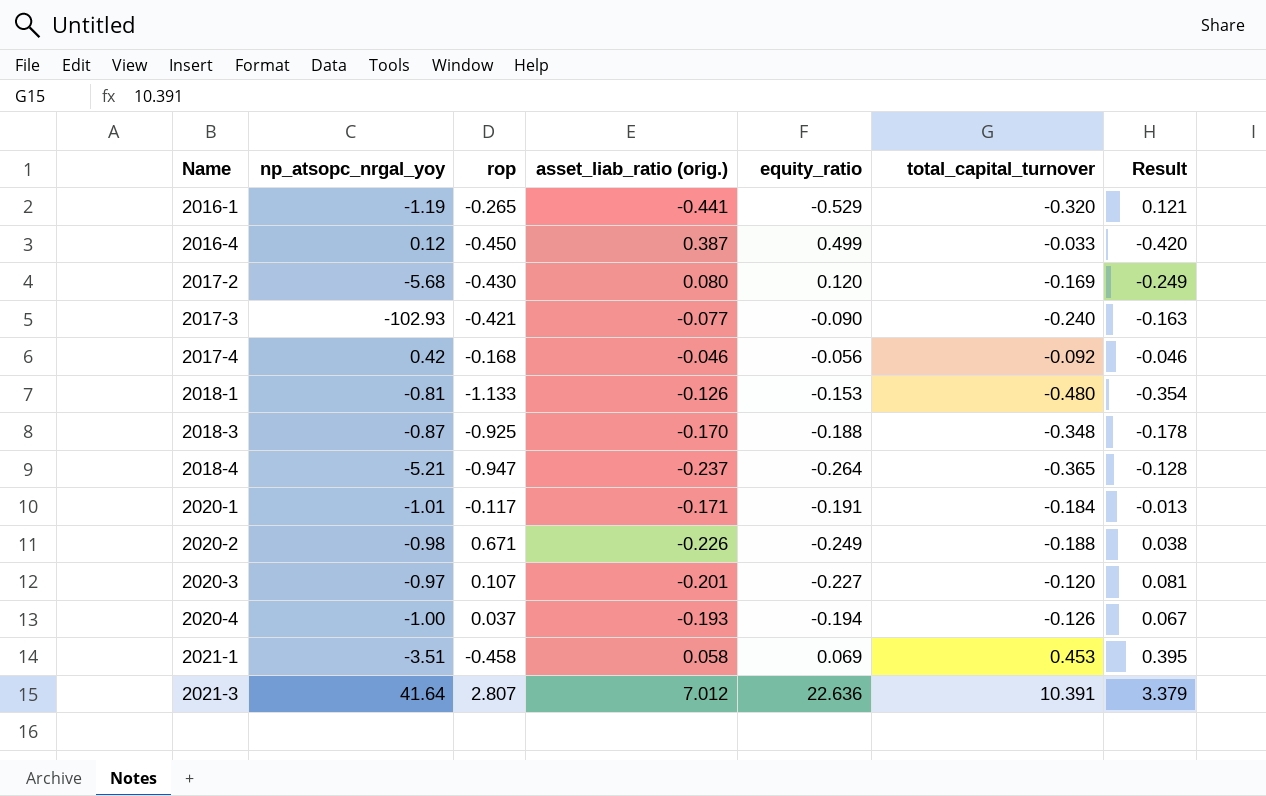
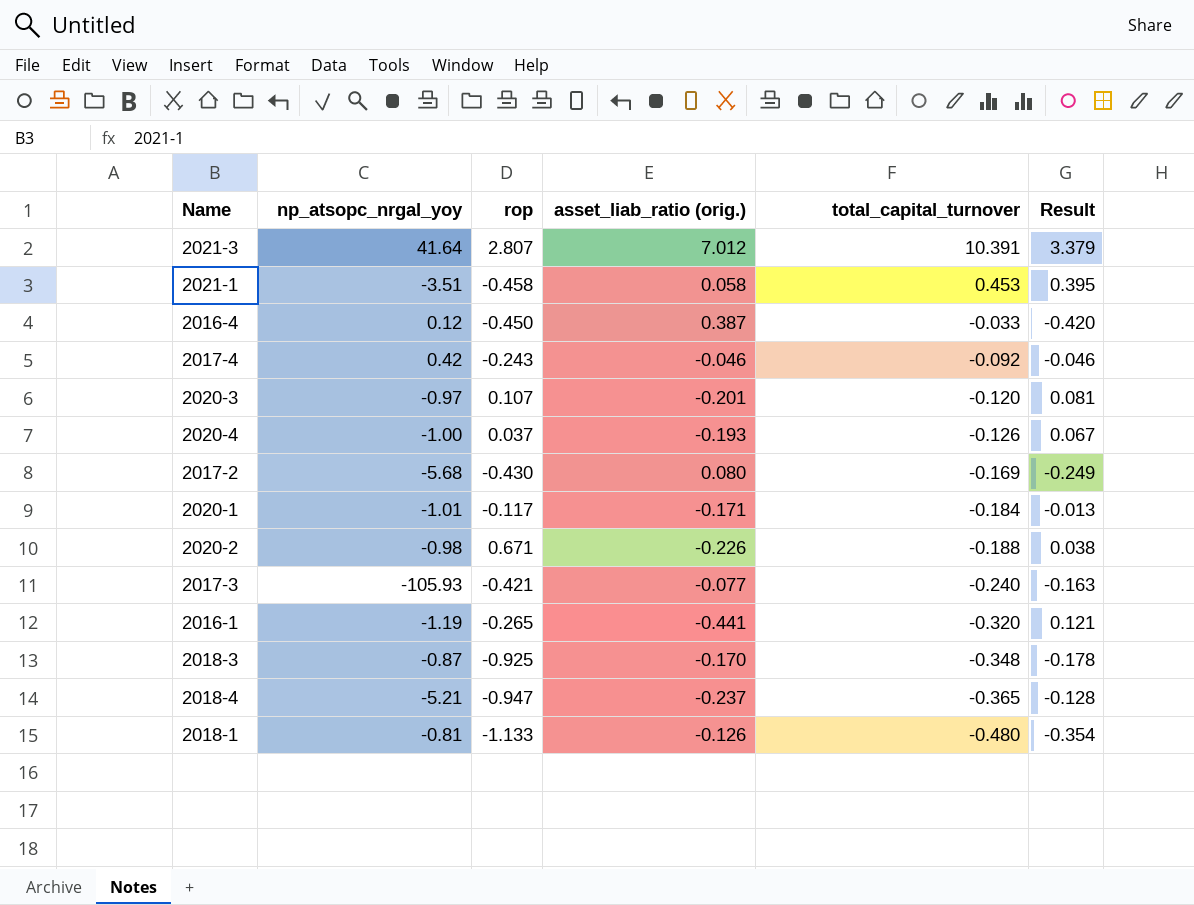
row order: Name ascending -> total_capital_turnover descending
column equity_ratio | position: 5 -> none
2017-4 | rop: -0.168 -> -0.243
2017-3 | np_atsopc_nrgal_yoy: -102.93 -> -105.93

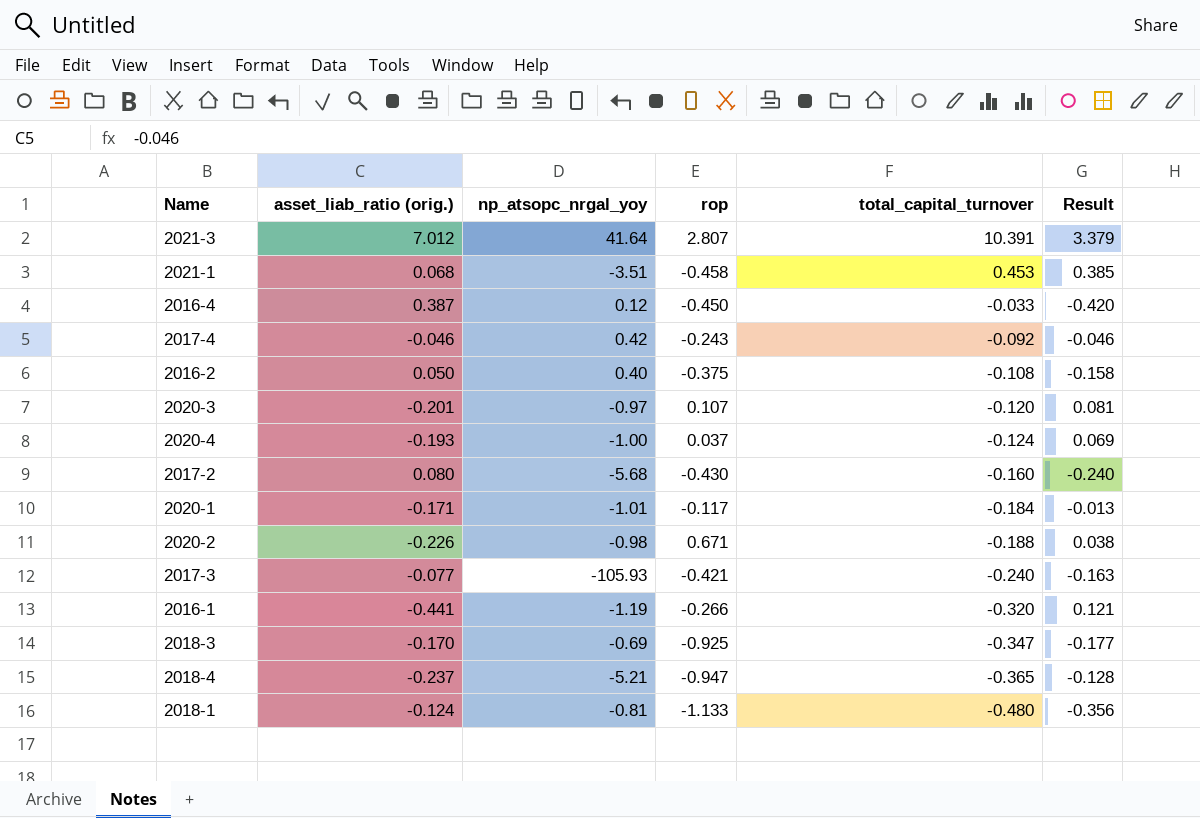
column asset_liab_ratio (orig.) | position: 4 -> 2
2021-1 | asset_liab_ratio (orig.): 0.058 -> 0.068
2021-1 | Result: 0.395 -> 0.385
row 2016-2: none -> 0.050 | 0.40 | -0.375 | -0.108 | -0.158
2020-4 | total_capital_turnover: -0.126 -> -0.124
2020-4 | Result: 0.067 -> 0.069
2017-2 | total_capital_turnover: -0.169 -> -0.160
2017-2 | Result: -0.249 -> -0.240
2016-1 | rop: -0.265 -> -0.266
2018-3 | np_atsopc_nrgal_yoy: -0.87 -> -0.69
2018-3 | total_capital_turnover: -0.348 -> -0.347
2018-3 | Result: -0.178 -> -0.177
2018-1 | asset_liab_ratio (orig.): -0.126 -> -0.124
2018-1 | Result: -0.354 -> -0.356

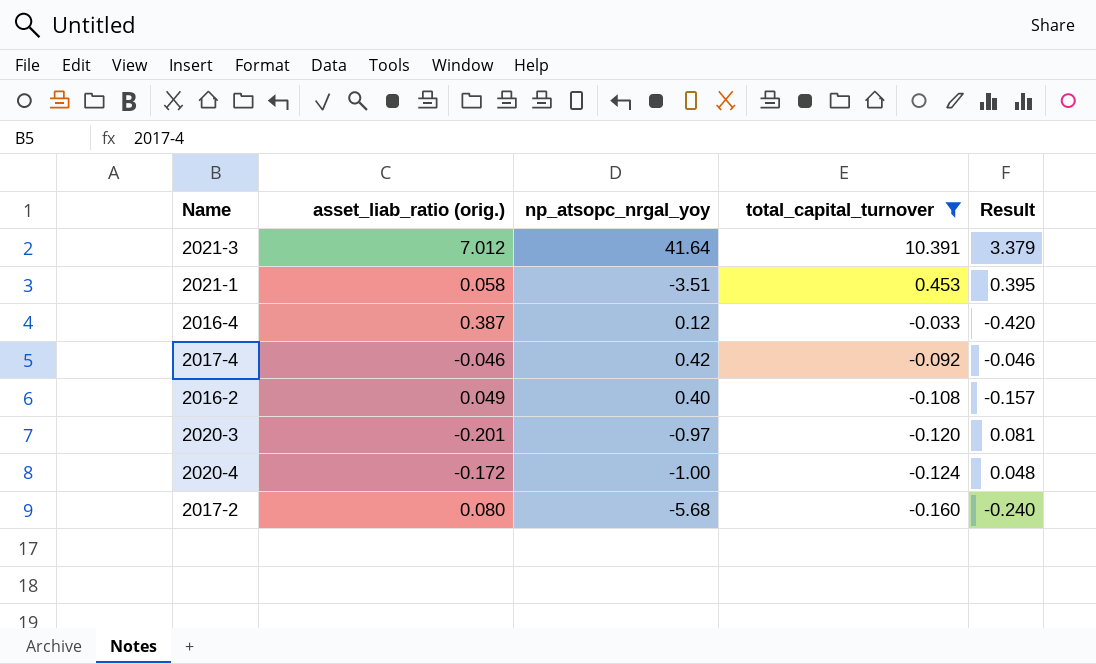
filter: none -> total_capital_turnover >= -0.160
column rop | position: 4 -> none
2021-1 | asset_liab_ratio (orig.): 0.068 -> 0.058
2021-1 | Result: 0.385 -> 0.395
2016-2 | asset_liab_ratio (orig.): 0.050 -> 0.049
2016-2 | Result: -0.158 -> -0.157
2020-4 | asset_liab_ratio (orig.): -0.193 -> -0.172
2020-4 | Result: 0.069 -> 0.048

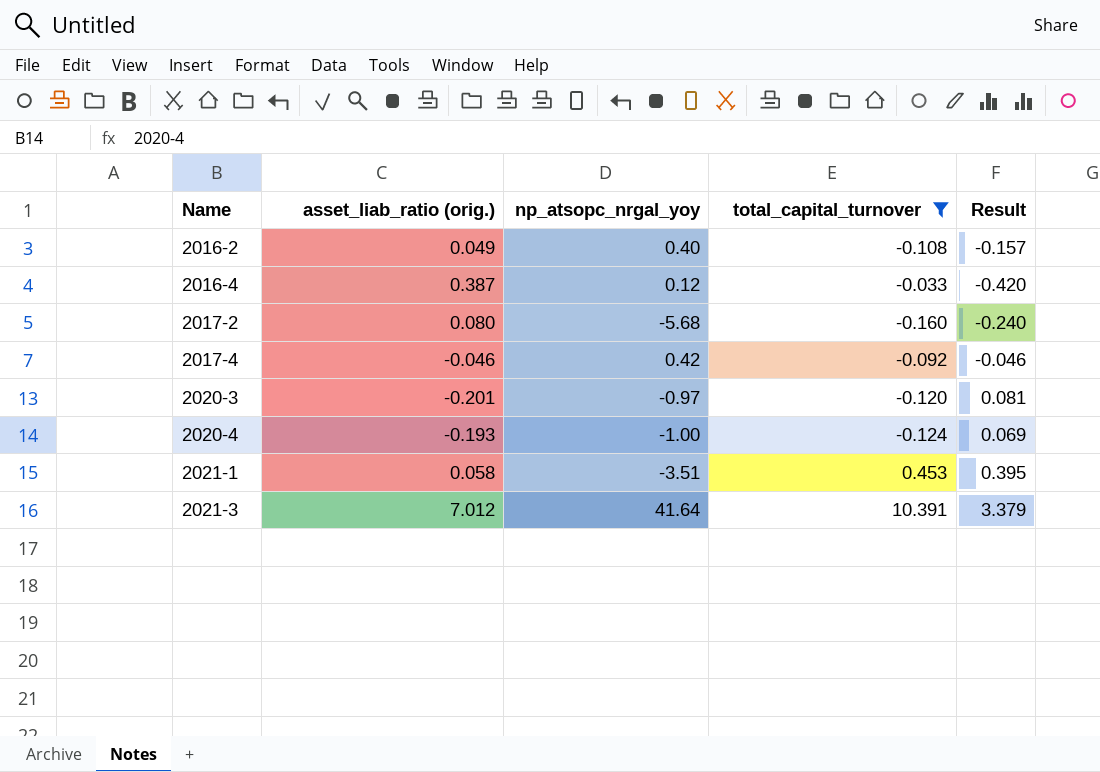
row order: total_capital_turnover descending -> Name ascending
2020-4 | asset_liab_ratio (orig.): -0.172 -> -0.193
2020-4 | Result: 0.048 -> 0.069

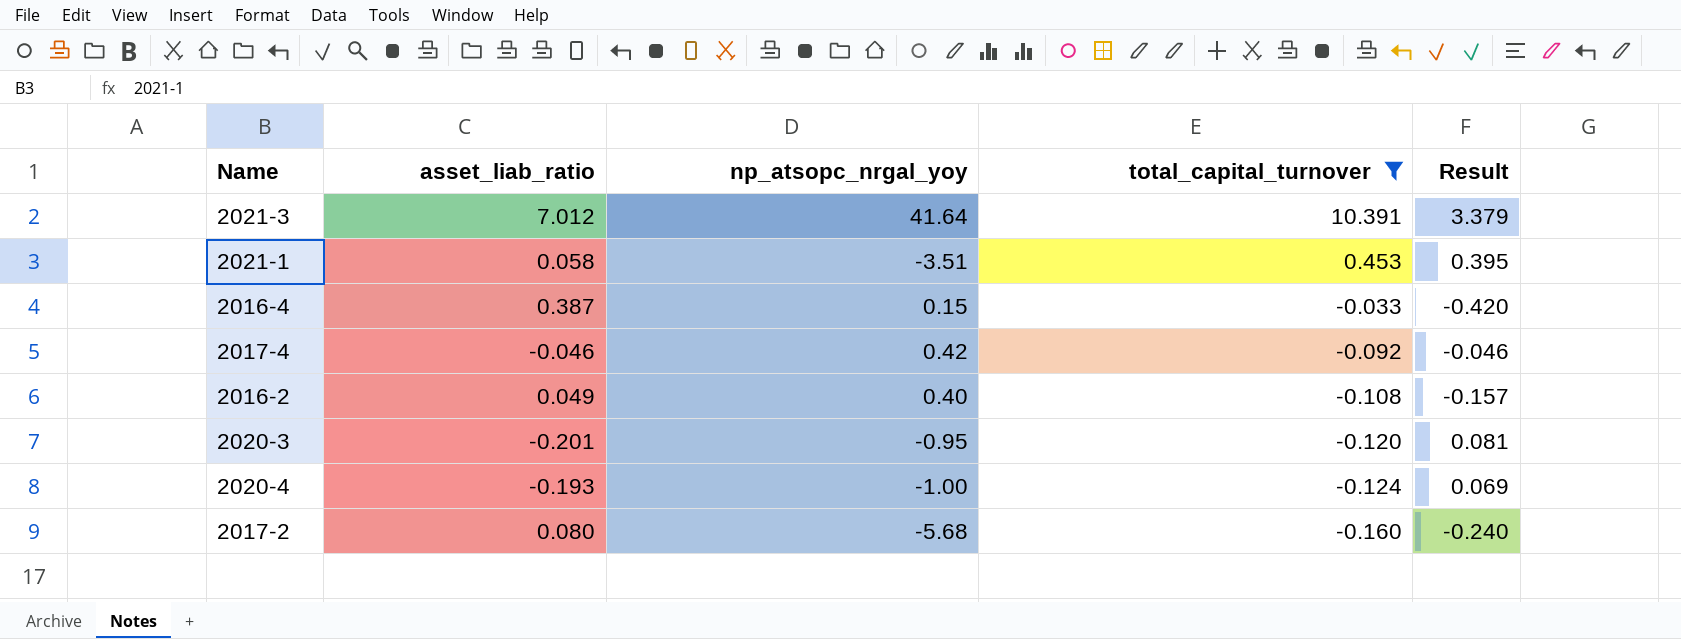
row order: Name ascending -> total_capital_turnover descending
column name: asset_liab_ratio (orig.) -> asset_liab_ratio
2016-4 | np_atsopc_nrgal_yoy: 0.12 -> 0.15
2020-3 | np_atsopc_nrgal_yoy: -0.97 -> -0.95

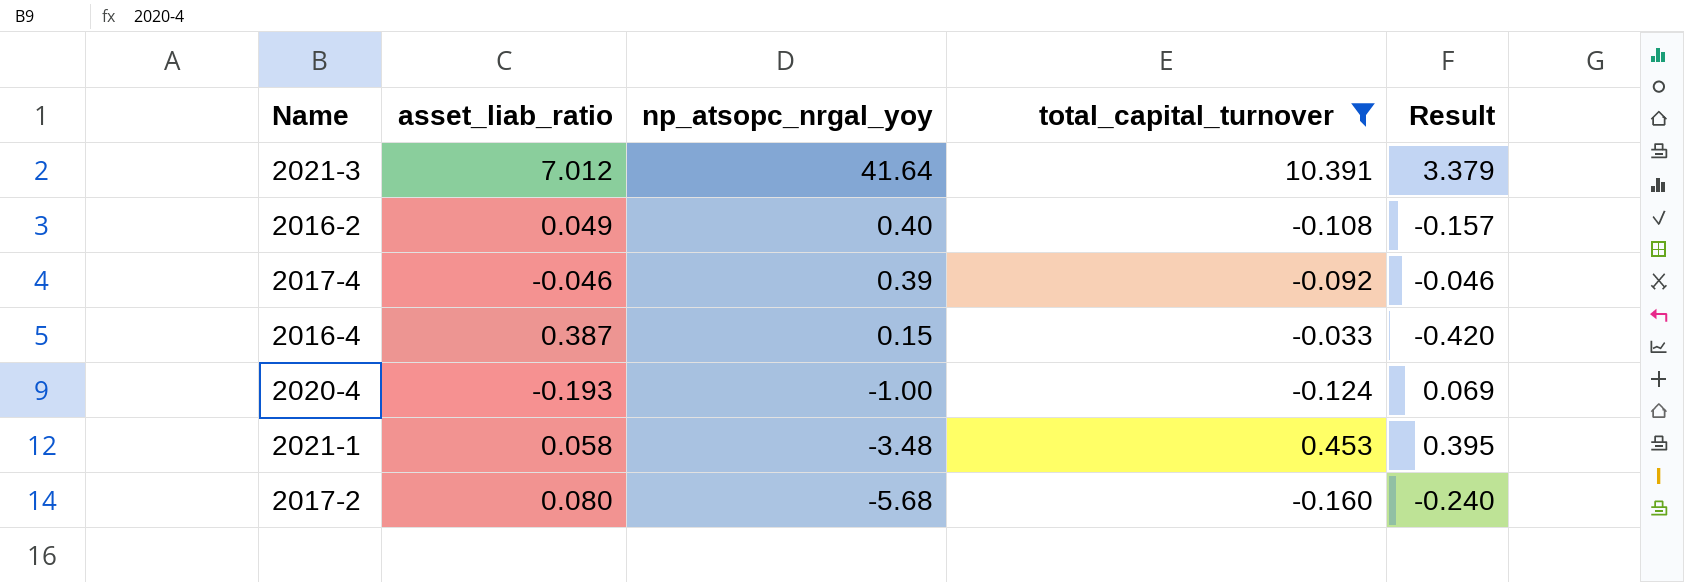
row order: total_capital_turnover descending -> np_atsopc_nrgal_yoy descending
row 2020-3: -0.201 | -0.95 | -0.120 | 0.081 -> none
2017-4 | np_atsopc_nrgal_yoy: 0.42 -> 0.39
2021-1 | np_atsopc_nrgal_yoy: -3.51 -> -3.48

